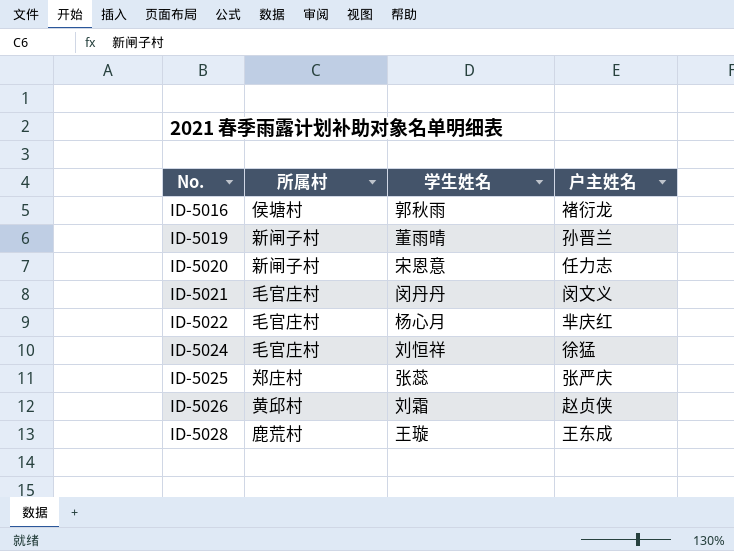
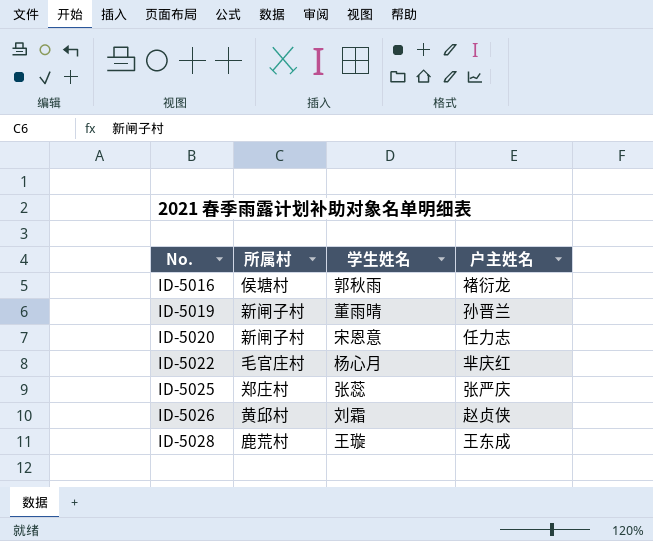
row ID-5021: 毛官庄村 | 闵丹丹 | 闵文义 -> none
row ID-5024: 毛官庄村 | 刘恒祥 | 徐猛 -> none

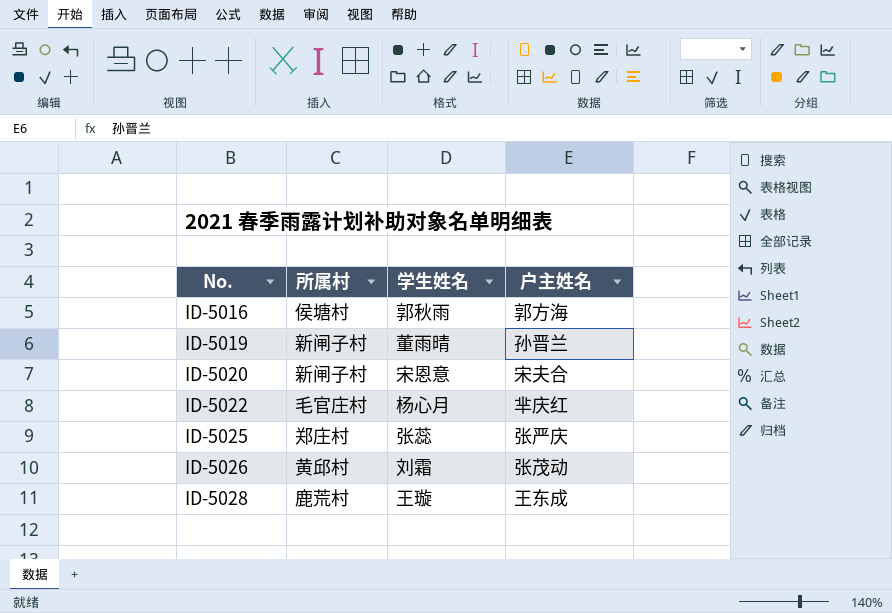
ID-5016 | 户主姓名: 褚衍龙 -> 郭方海
ID-5020 | 户主姓名: 任力志 -> 宋夫合
ID-5026 | 户主姓名: 赵贞侠 -> 张茂动

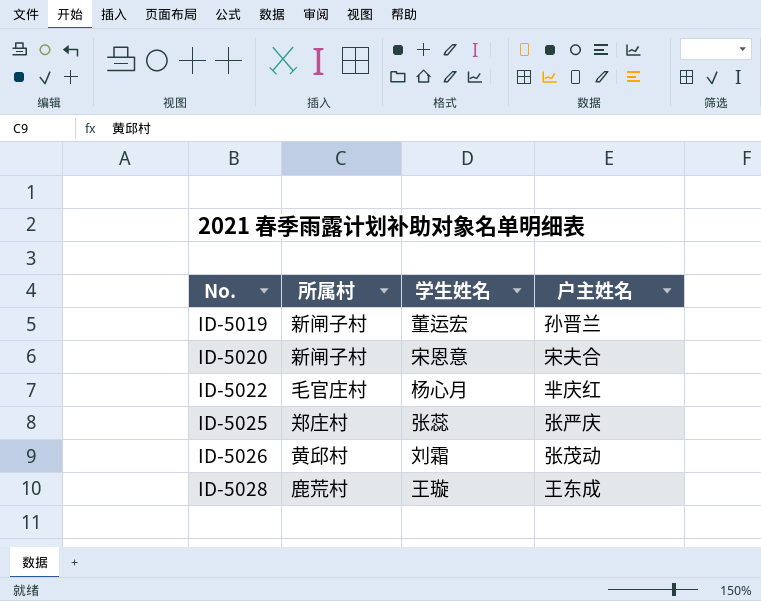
row ID-5016: 侯塘村 | 郭秋雨 | 郭方海 -> none
ID-5019 | 学生姓名: 董雨晴 -> 董运宏

